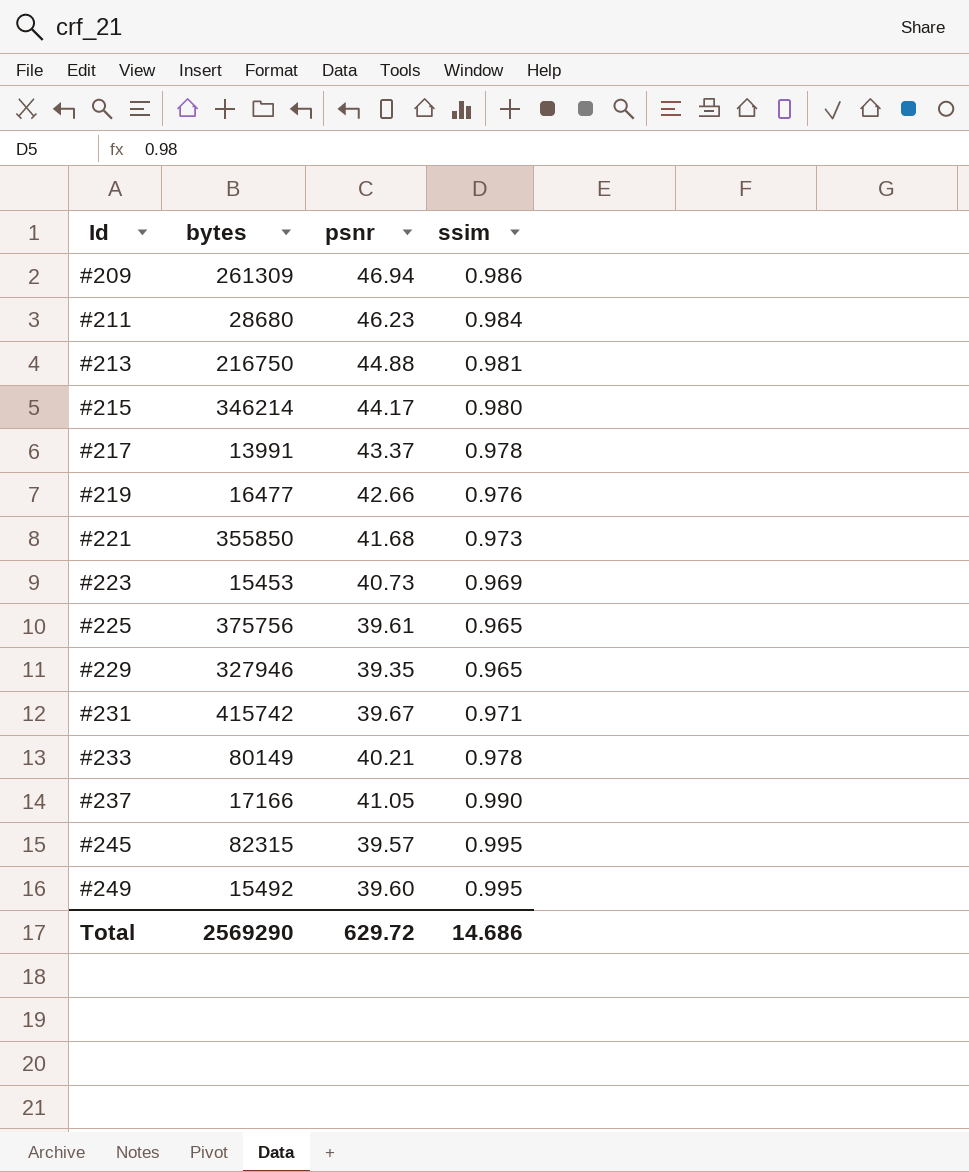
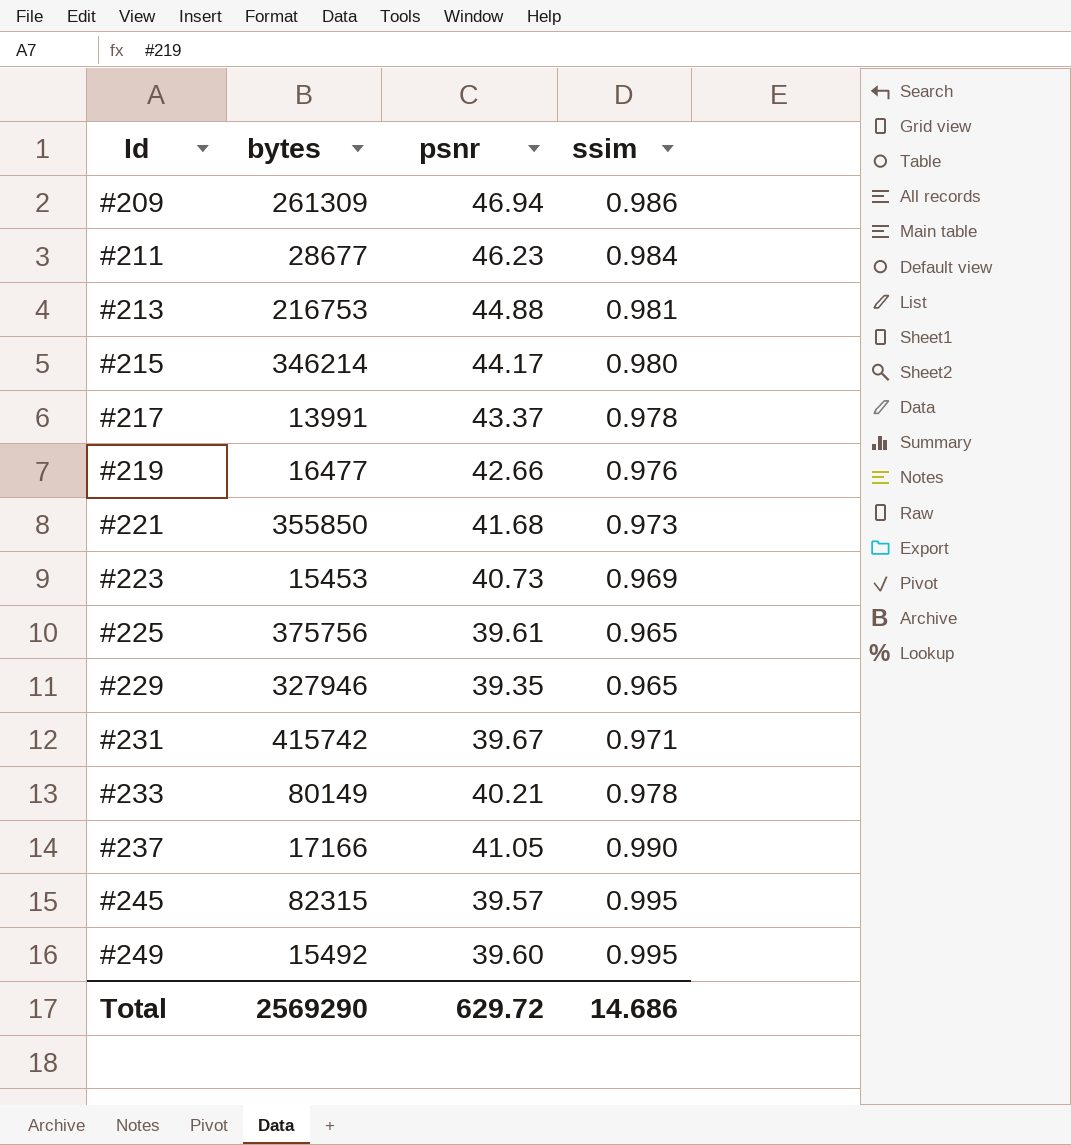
#211 | bytes: 28680 -> 28677
#213 | bytes: 216750 -> 216753

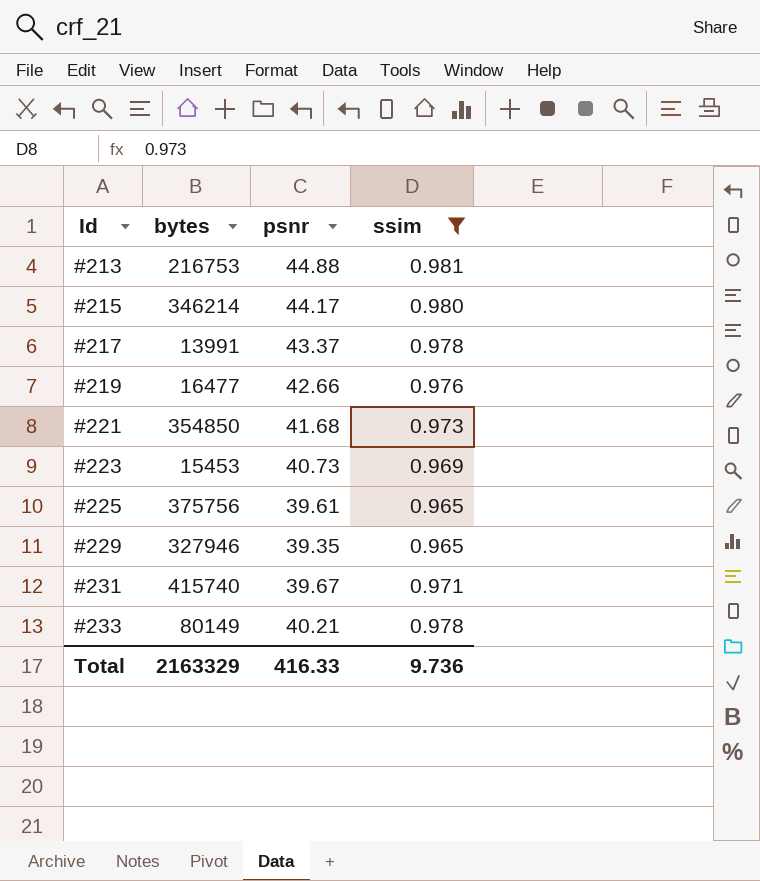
filter: none -> ssim <= 0.981
#221 | bytes: 355850 -> 354850
#231 | bytes: 415742 -> 415740
Total | bytes: 2569290 -> 2163329
Total | psnr: 629.72 -> 416.33
Total | ssim: 14.686 -> 9.736

